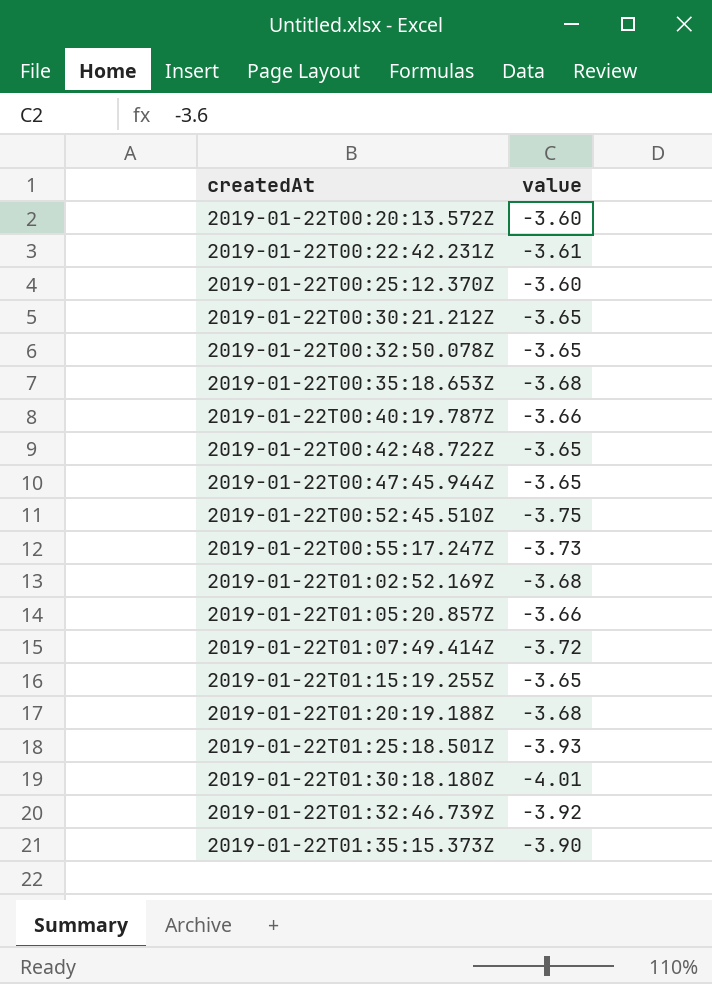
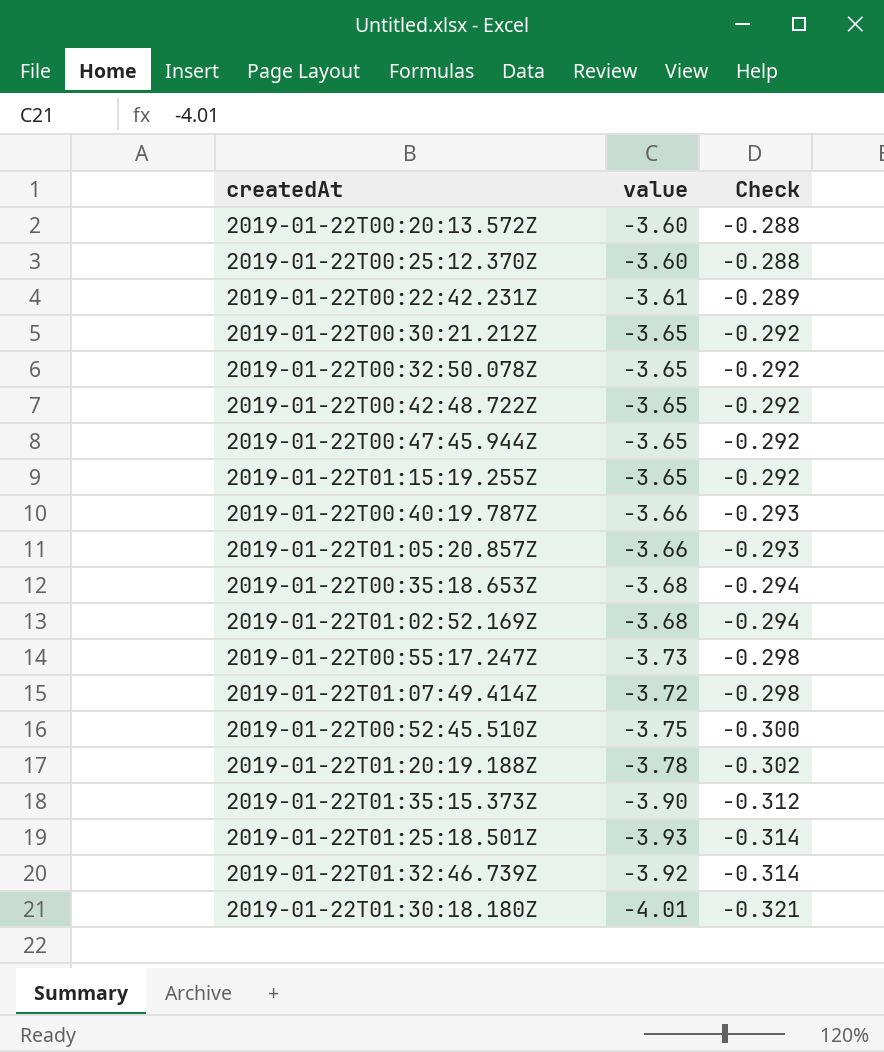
row order: createdAt ascending -> Check descending
column Check | formula: none -> [value] * 0.08
2019-01-22T01:20:19.188Z | value: -3.68 -> -3.78

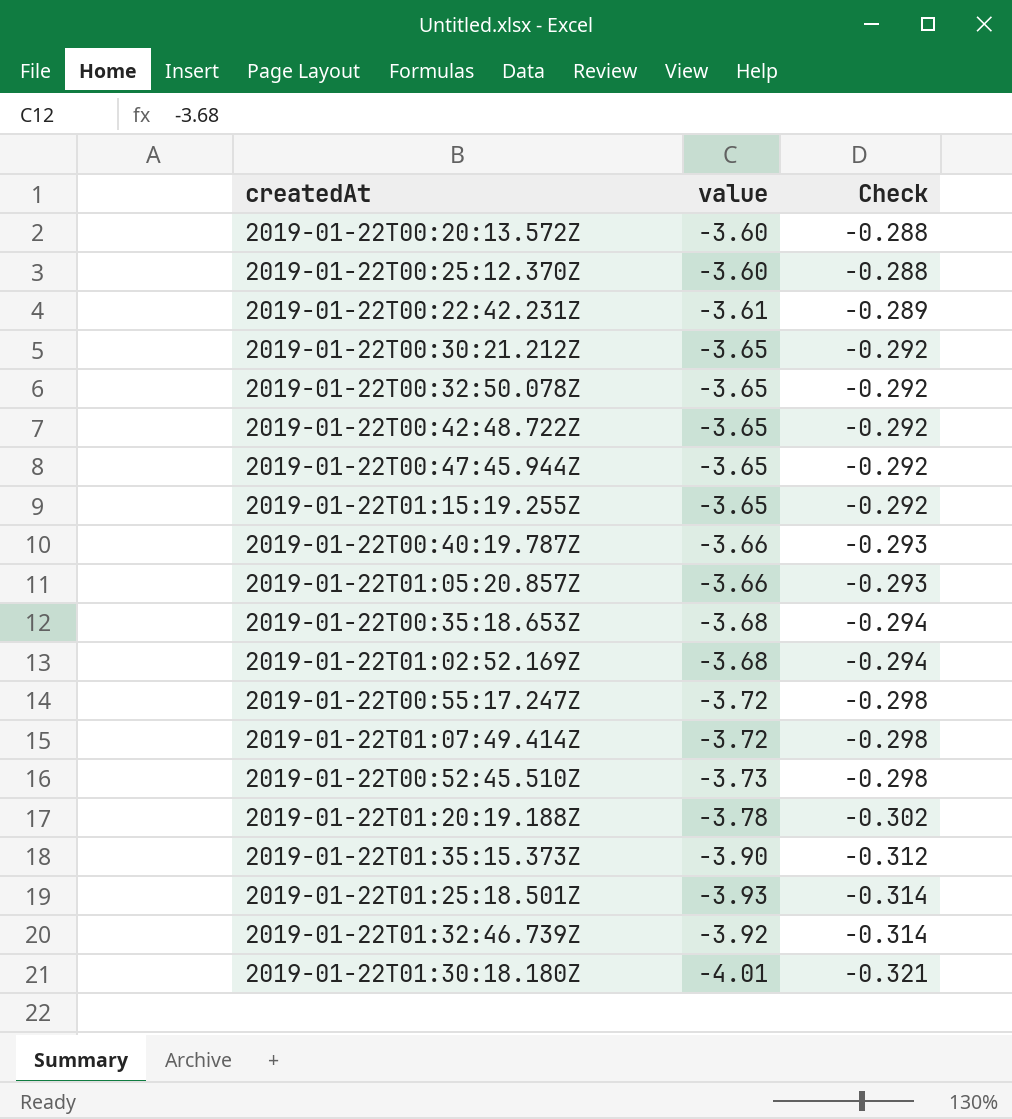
2019-01-22T00:55:17.247Z | value: -3.73 -> -3.72
2019-01-22T00:52:45.510Z | value: -3.75 -> -3.73
2019-01-22T00:52:45.510Z | Check: -0.300 -> -0.298

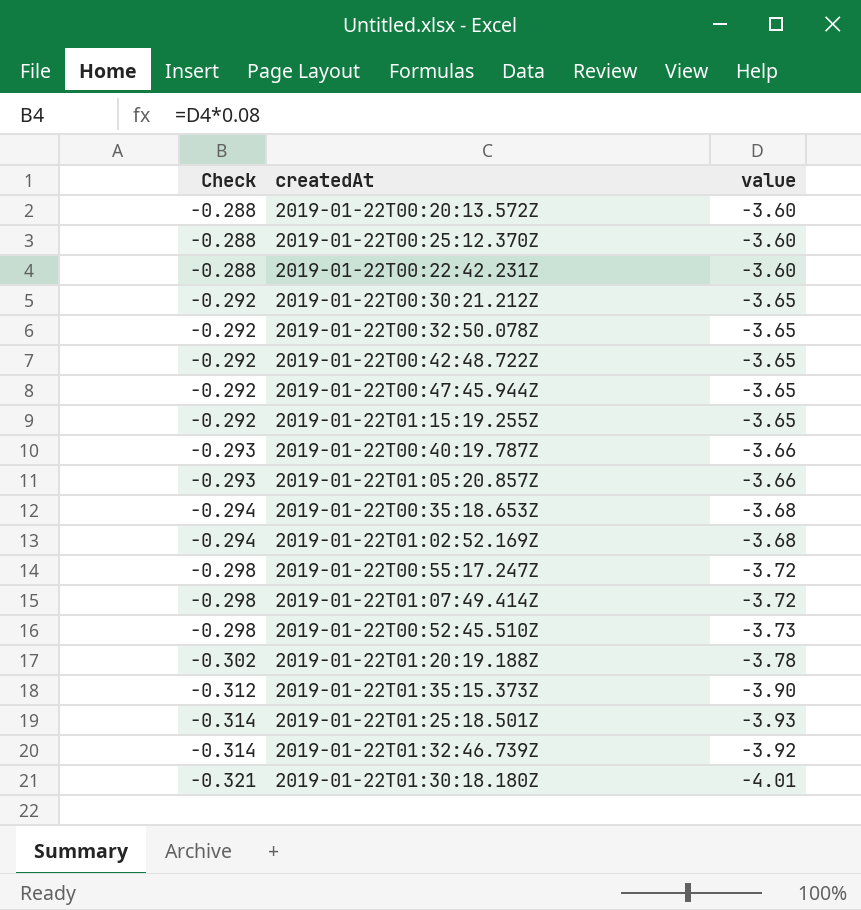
column Check | position: 3 -> 1
2019-01-22T00:22:42.231Z | Check: -0.289 -> -0.288
2019-01-22T00:22:42.231Z | value: -3.61 -> -3.60

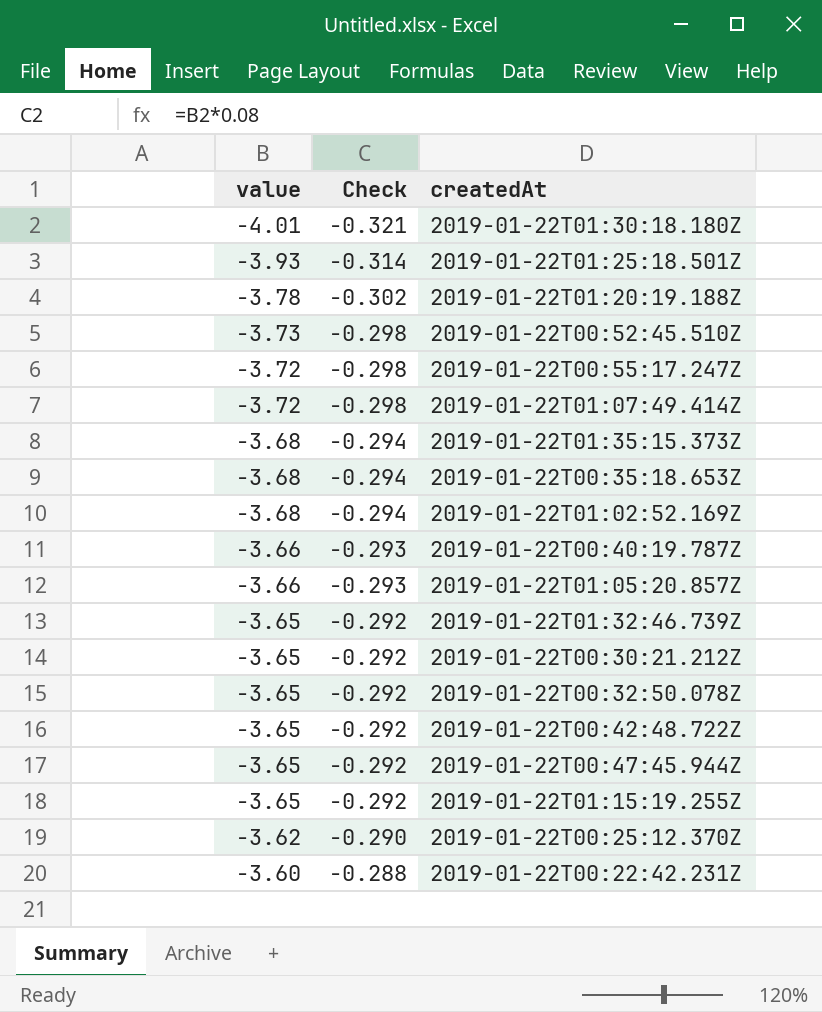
row order: Check descending -> value ascending
column value | position: 3 -> 1
row 2019-01-22T00:20:13.572Z: -0.288 | -3.60 -> none
2019-01-22T01:35:15.373Z | value: -3.90 -> -3.68
2019-01-22T01:35:15.373Z | Check: -0.312 -> -0.294
2019-01-22T01:32:46.739Z | value: -3.92 -> -3.65
2019-01-22T01:32:46.739Z | Check: -0.314 -> -0.292
2019-01-22T00:25:12.370Z | value: -3.60 -> -3.62
2019-01-22T00:25:12.370Z | Check: -0.288 -> -0.290

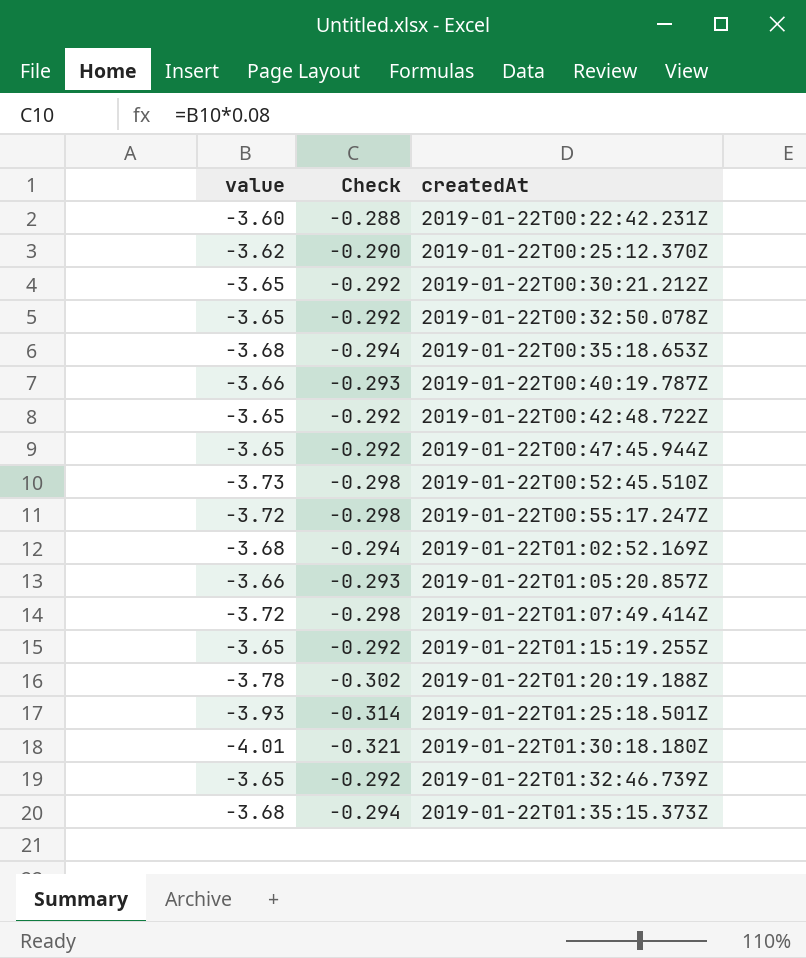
row order: value ascending -> createdAt ascending

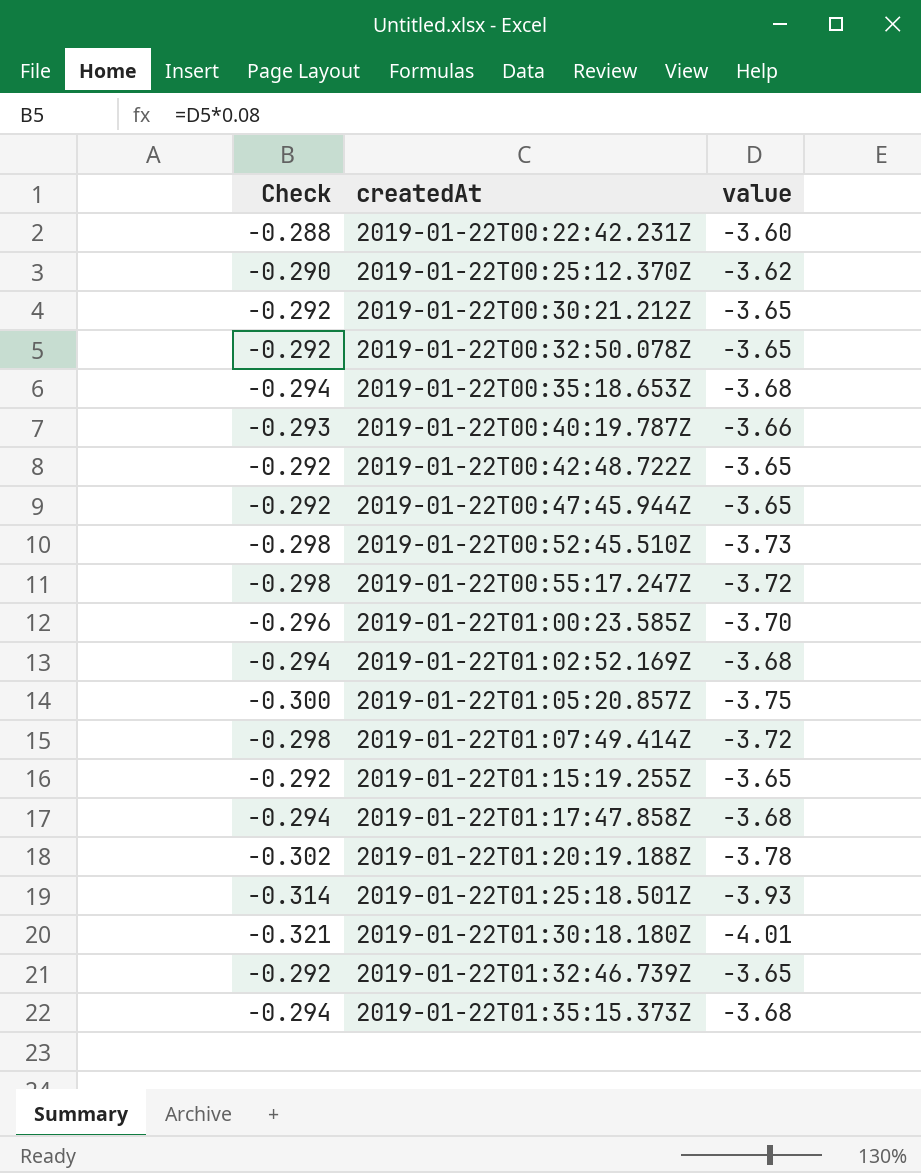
column value | position: 1 -> 3
row 2019-01-22T01:00:23.585Z: none -> -0.296 | -3.70
2019-01-22T01:05:20.857Z | Check: -0.293 -> -0.300
2019-01-22T01:05:20.857Z | value: -3.66 -> -3.75
row 2019-01-22T01:17:47.858Z: none -> -0.294 | -3.68

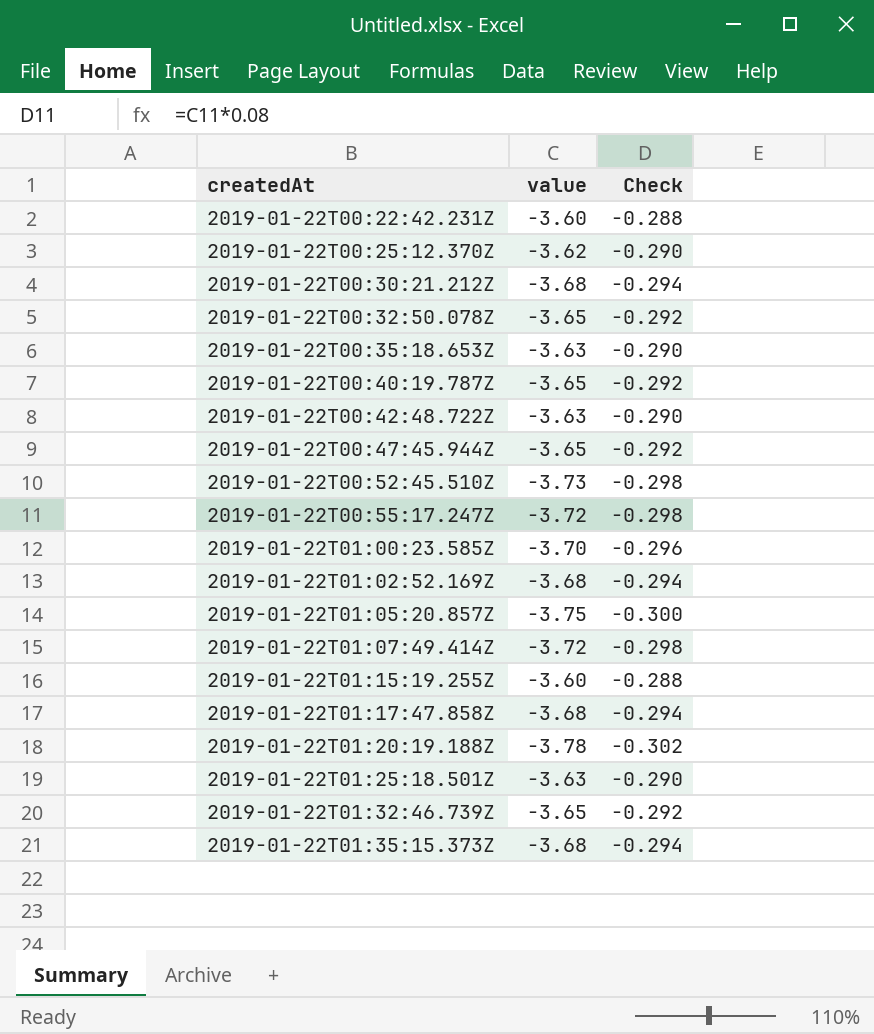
column Check | position: 1 -> 3
row 2019-01-22T01:30:18.180Z: -0.321 | -4.01 -> none
2019-01-22T00:30:21.212Z | value: -3.65 -> -3.68
2019-01-22T00:30:21.212Z | Check: -0.292 -> -0.294
2019-01-22T00:35:18.653Z | value: -3.68 -> -3.63
2019-01-22T00:35:18.653Z | Check: -0.294 -> -0.290
2019-01-22T00:40:19.787Z | value: -3.66 -> -3.65
2019-01-22T00:40:19.787Z | Check: -0.293 -> -0.292
2019-01-22T00:42:48.722Z | value: -3.65 -> -3.63
2019-01-22T00:42:48.722Z | Check: -0.292 -> -0.290
2019-01-22T01:15:19.255Z | value: -3.65 -> -3.60
2019-01-22T01:15:19.255Z | Check: -0.292 -> -0.288
2019-01-22T01:25:18.501Z | value: -3.93 -> -3.63
2019-01-22T01:25:18.501Z | Check: -0.314 -> -0.290

